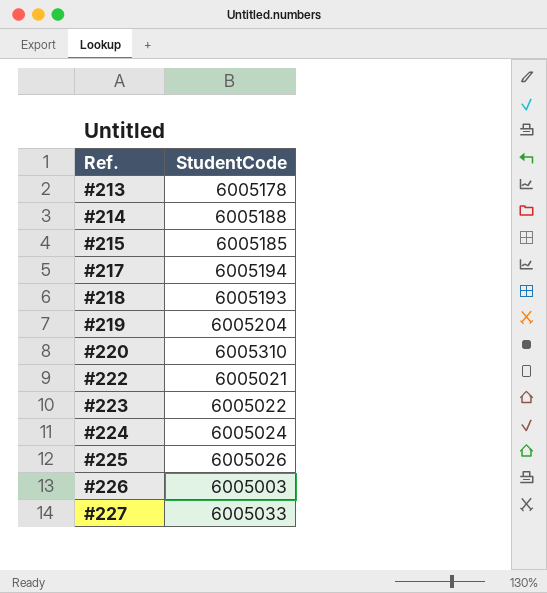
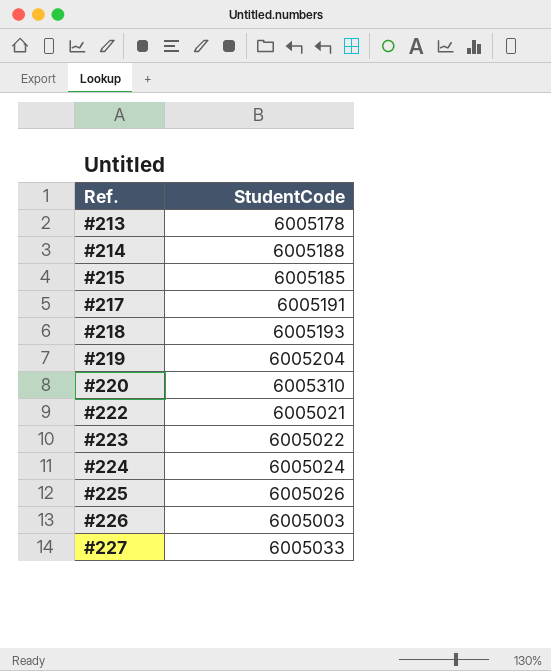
#217 | StudentCode: 6005194 -> 6005191

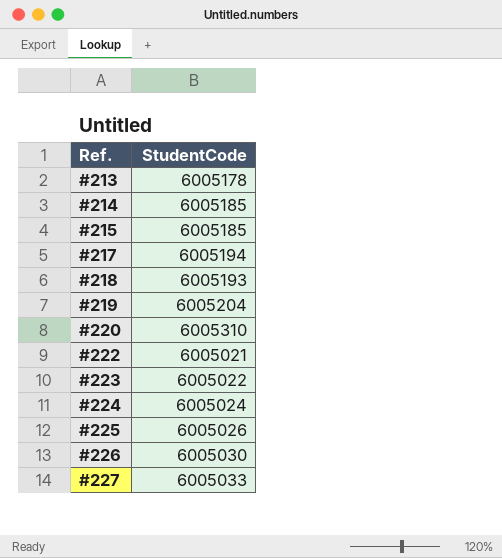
#214 | StudentCode: 6005188 -> 6005185
#217 | StudentCode: 6005191 -> 6005194
#226 | StudentCode: 6005003 -> 6005030

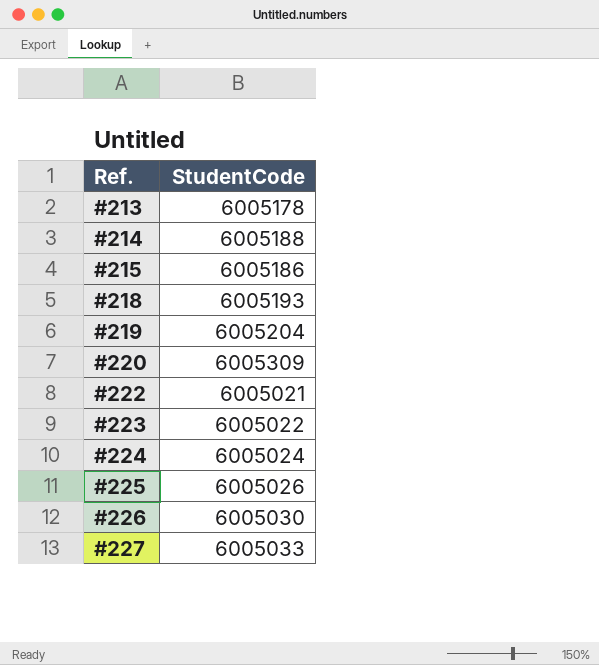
row #217: 6005194 -> none
#214 | StudentCode: 6005185 -> 6005188
#215 | StudentCode: 6005185 -> 6005186
#220 | StudentCode: 6005310 -> 6005309

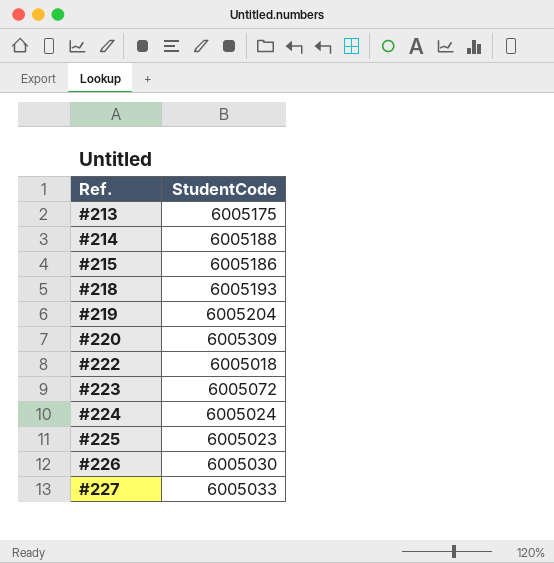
#213 | StudentCode: 6005178 -> 6005175
#222 | StudentCode: 6005021 -> 6005018
#223 | StudentCode: 6005022 -> 6005072
#225 | StudentCode: 6005026 -> 6005023

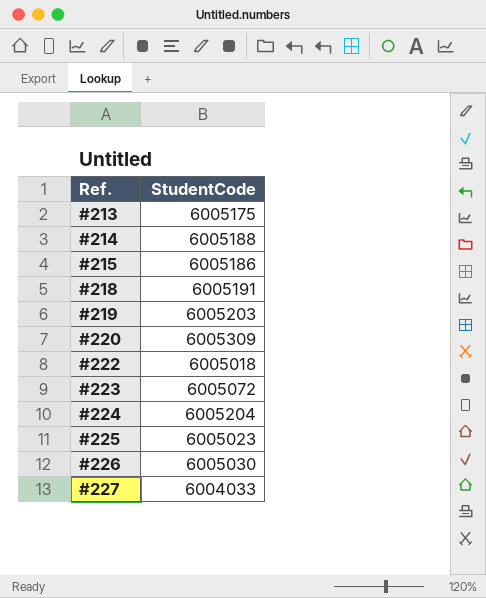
#218 | StudentCode: 6005193 -> 6005191
#219 | StudentCode: 6005204 -> 6005203
#224 | StudentCode: 6005024 -> 6005204
#227 | StudentCode: 6005033 -> 6004033

